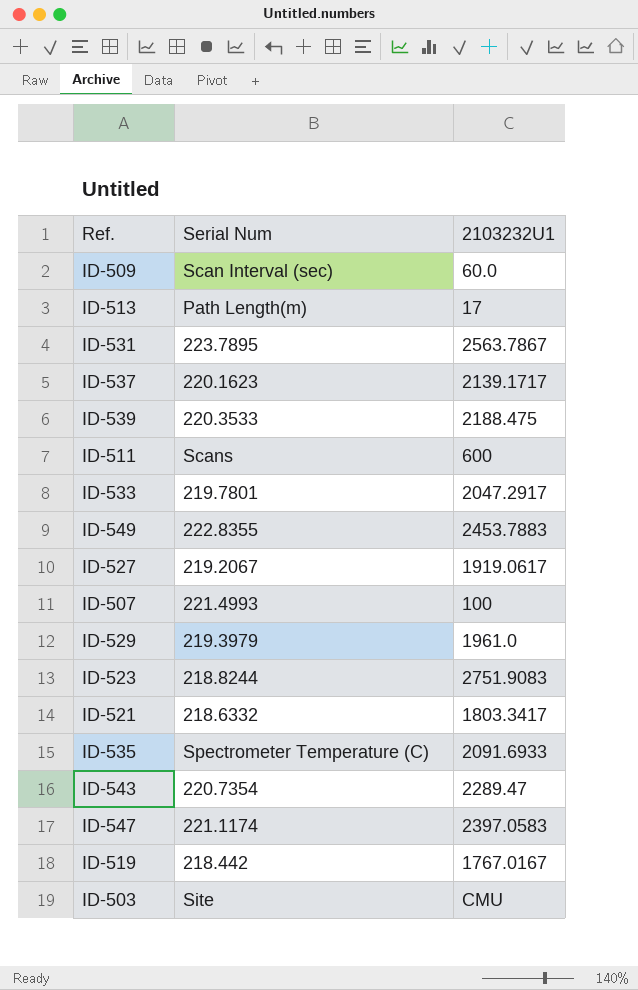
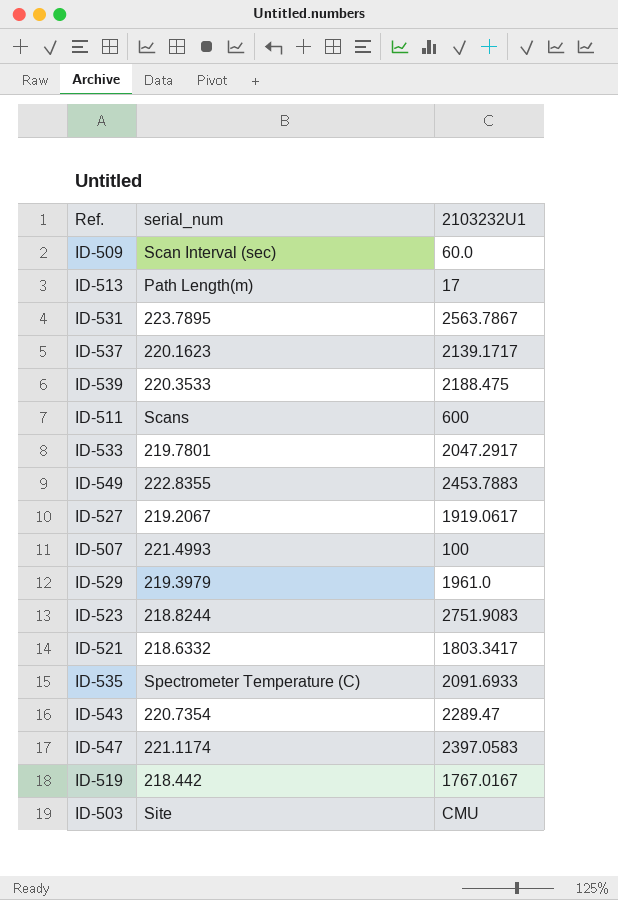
column name: Serial Num -> serial_num

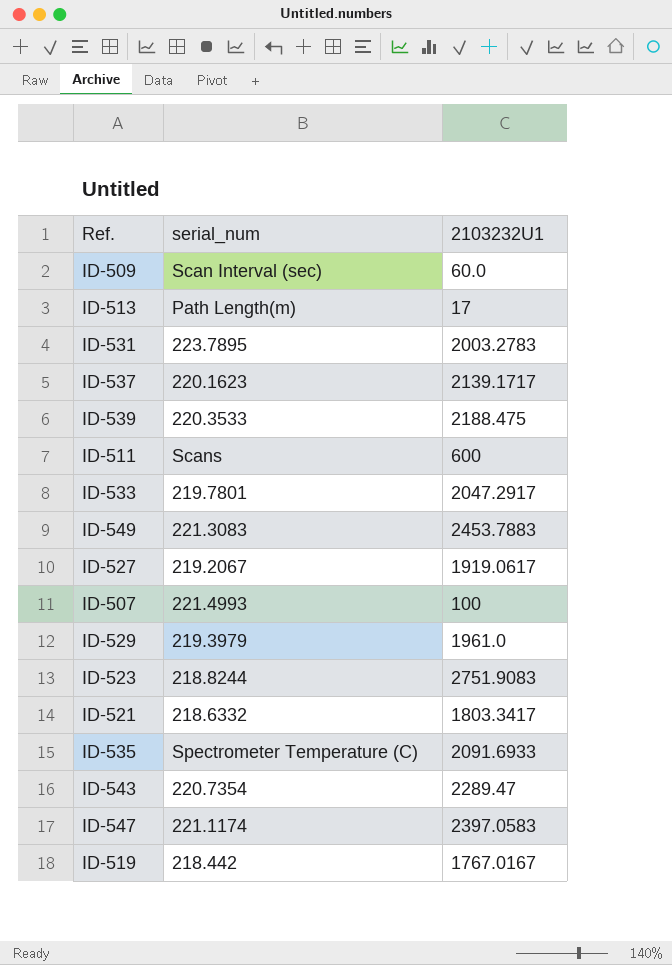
row ID-503: Site | CMU -> none
ID-531 | 2103232U1: 2563.7867 -> 2003.2783
ID-549 | serial_num: 222.8355 -> 221.3083

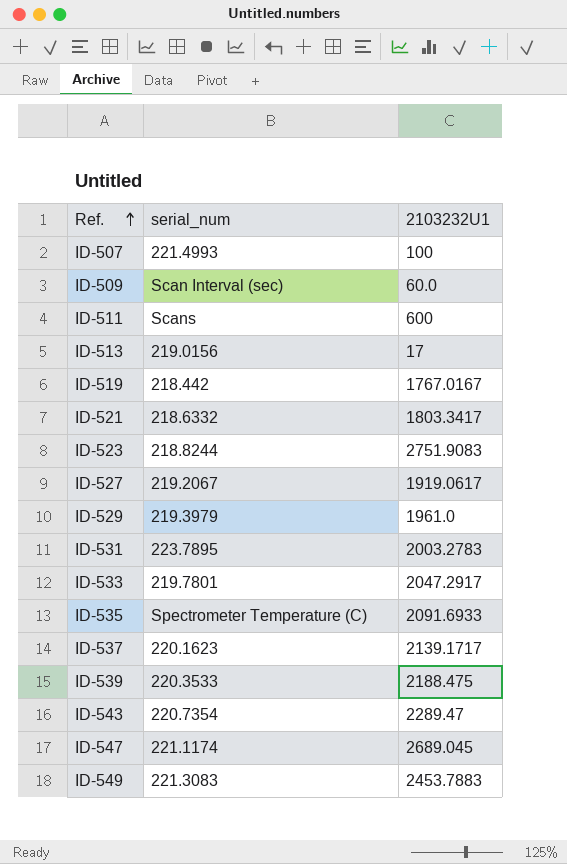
row order: none -> Ref. ascending
ID-513 | serial_num: Path Length(m) -> 219.0156
ID-547 | 2103232U1: 2397.0583 -> 2689.045

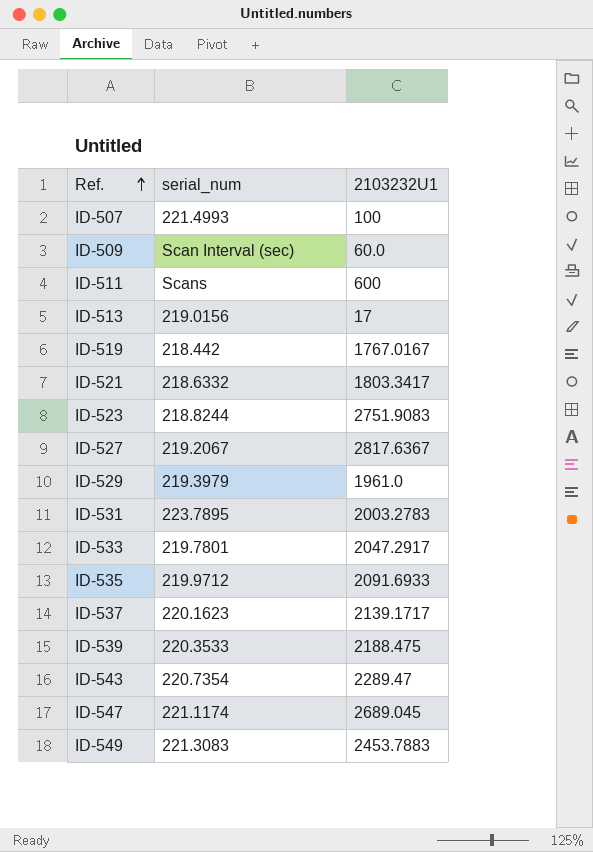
ID-527 | 2103232U1: 1919.0617 -> 2817.6367
ID-535 | serial_num: Spectrometer Temperature (C) -> 219.9712

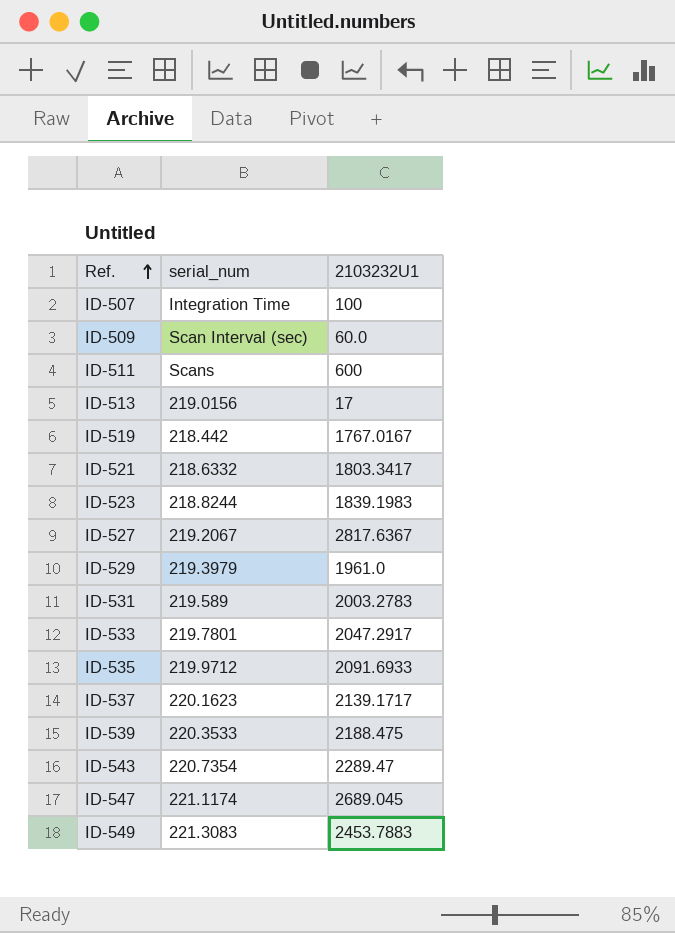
ID-507 | serial_num: 221.4993 -> Integration Time
ID-523 | 2103232U1: 2751.9083 -> 1839.1983
ID-531 | serial_num: 223.7895 -> 219.589

